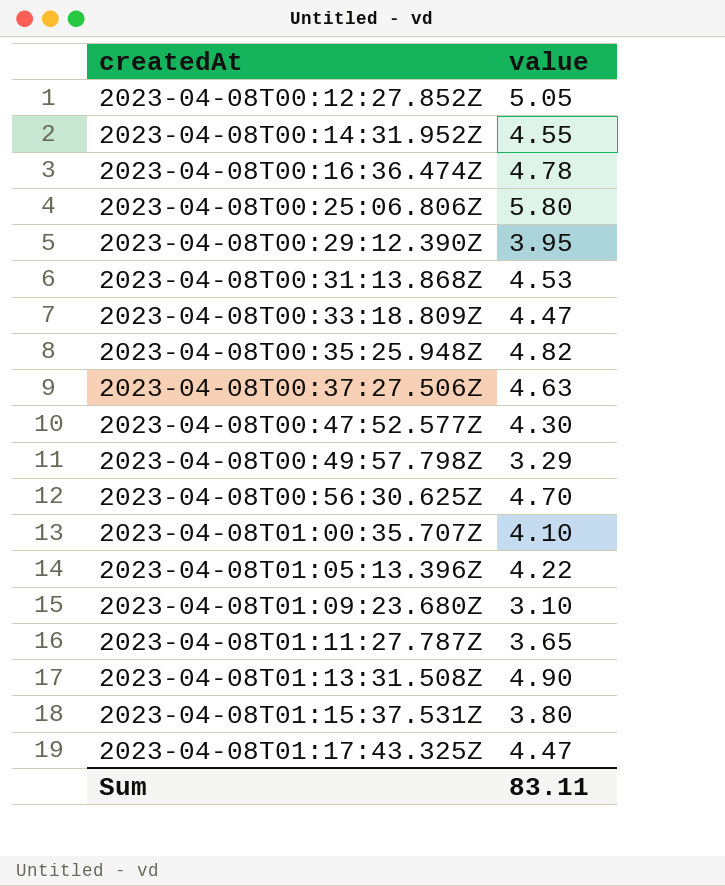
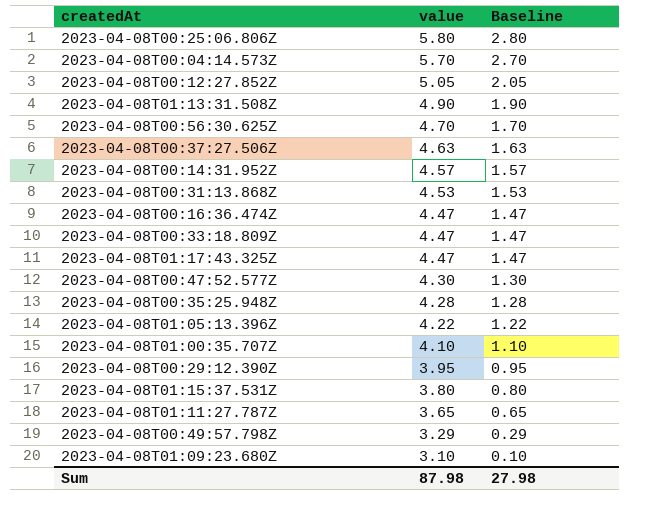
row order: createdAt ascending -> value descending
column Baseline | formula: none -> [value] - 3
row 2023-04-08T00:04:14.573Z: none -> 5.70 | 2.70
2023-04-08T00:14:31.952Z | value: 4.55 -> 4.57
2023-04-08T00:16:36.474Z | value: 4.78 -> 4.47
2023-04-08T00:35:25.948Z | value: 4.82 -> 4.28
Sum | value: 83.11 -> 87.98

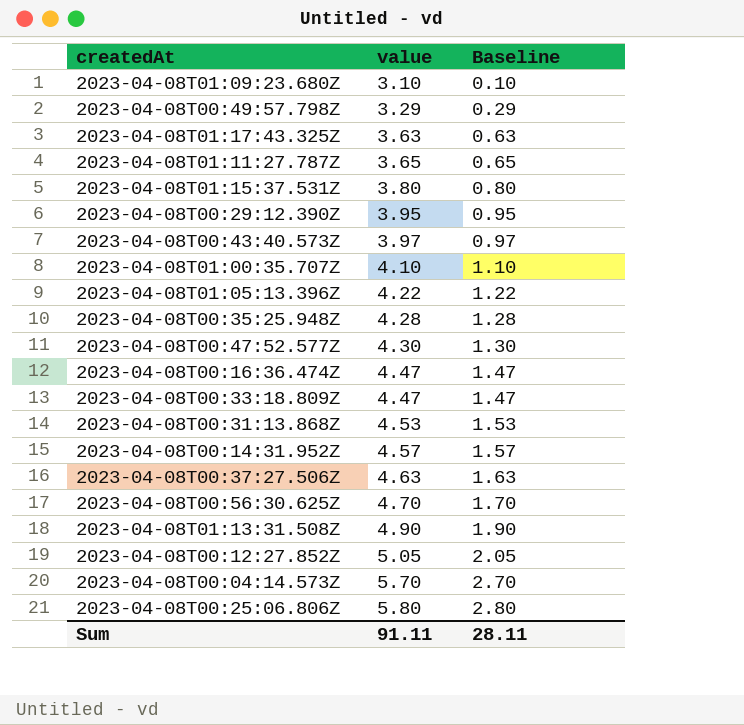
row order: value descending -> value ascending
2023-04-08T01:17:43.325Z | value: 4.47 -> 3.63
2023-04-08T01:17:43.325Z | Baseline: 1.47 -> 0.63
row 2023-04-08T00:43:40.573Z: none -> 3.97 | 0.97
Sum | value: 87.98 -> 91.11
Sum | Baseline: 27.98 -> 28.11

